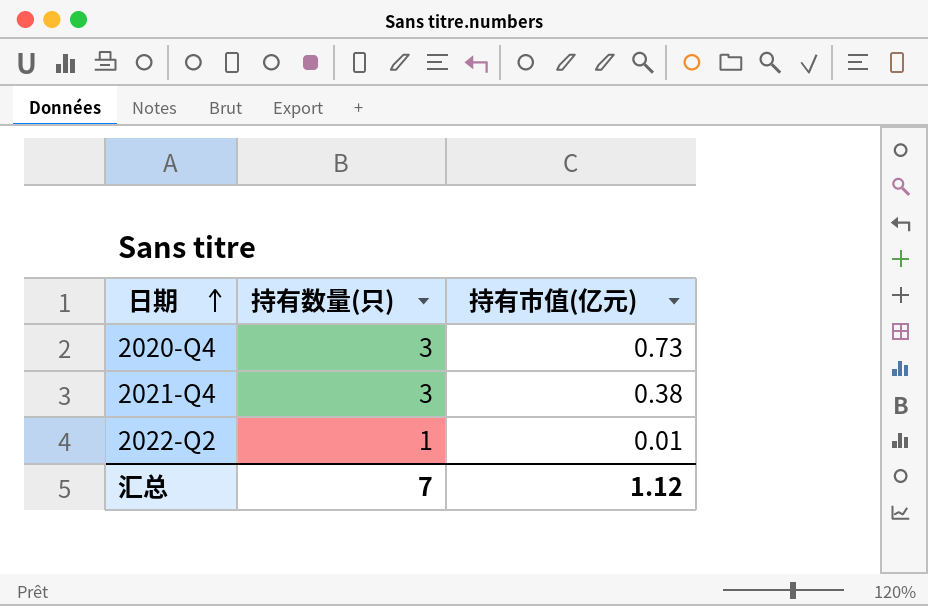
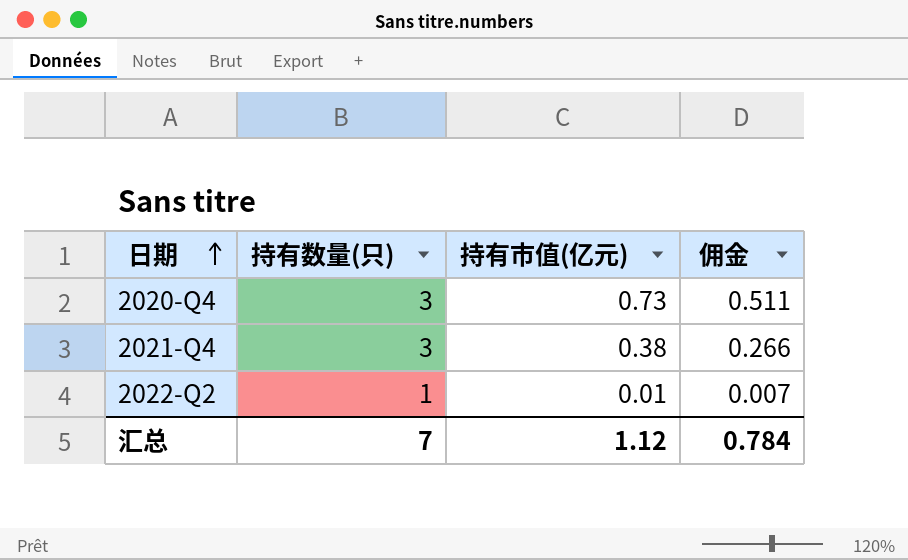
column 佣金 | formula: none -> [持有市值(亿元)] * 0.7

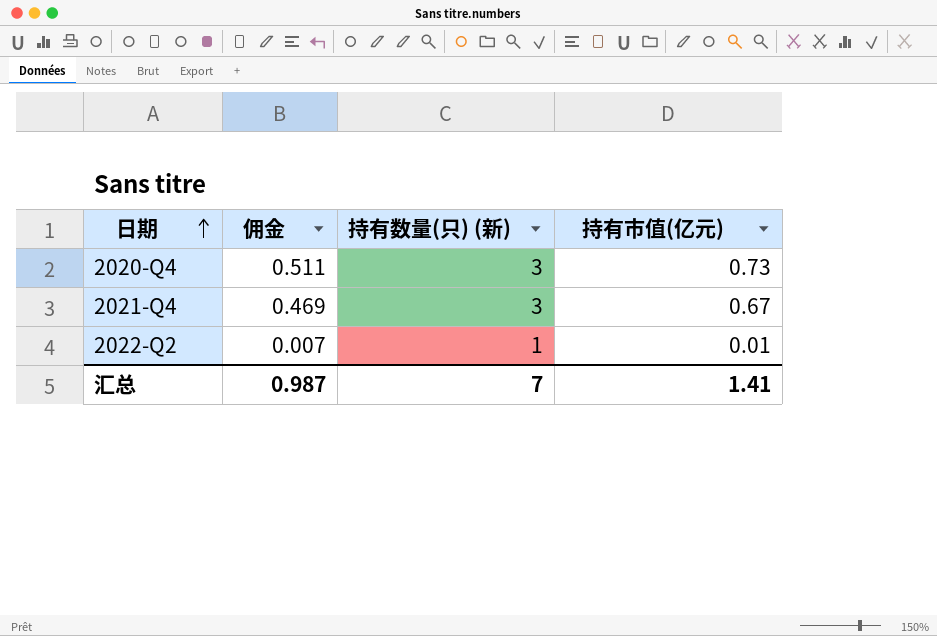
column 佣金 | position: 4 -> 2
column name: 持有数量(只) -> 持有数量(只) (新)
2021-Q4 | 佣金: 0.266 -> 0.469
2021-Q4 | 持有市值(亿元): 0.38 -> 0.67
汇总 | 佣金: 0.784 -> 0.987
汇总 | 持有市值(亿元): 1.12 -> 1.41

